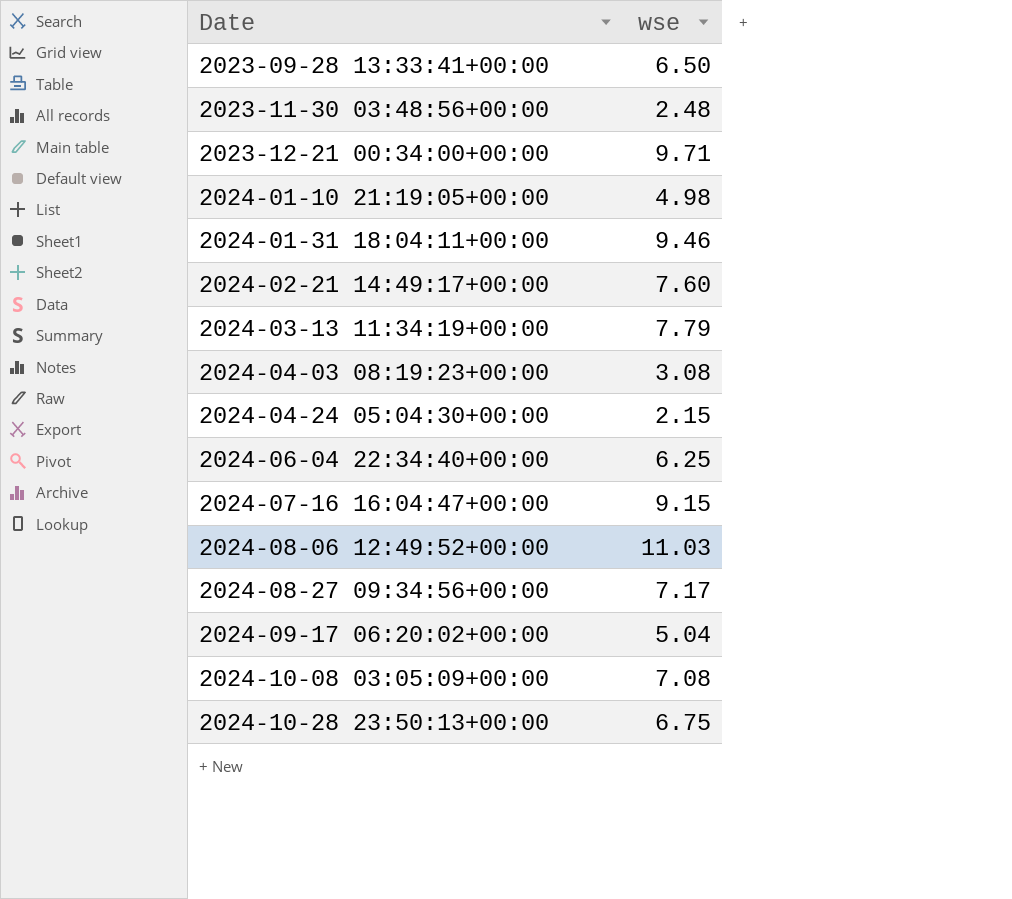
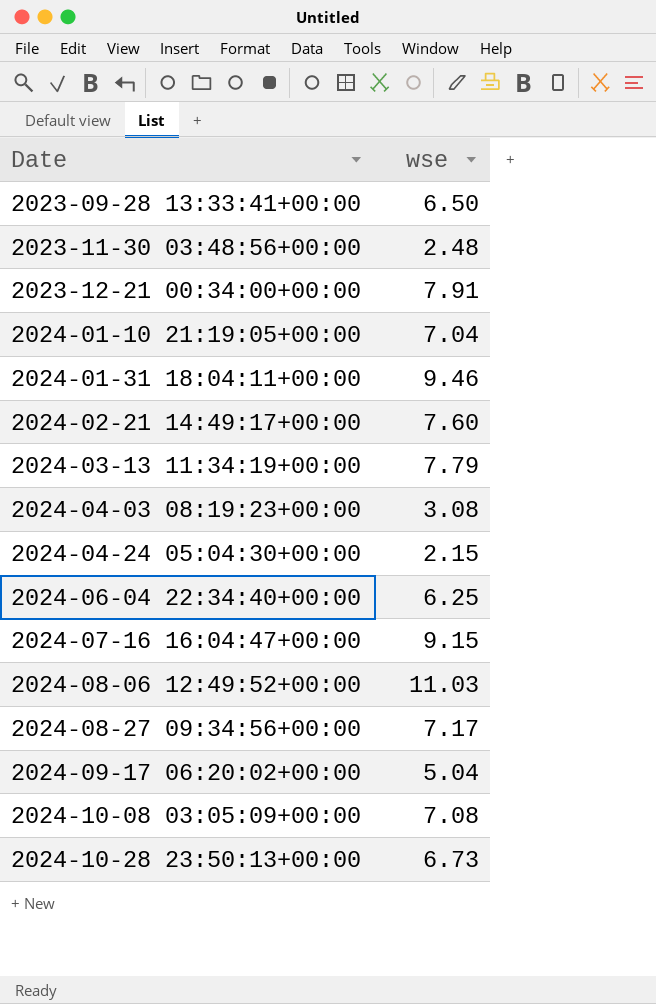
2023-12-21 00:34:00+00:00 | wse: 9.71 -> 7.91
2024-01-10 21:19:05+00:00 | wse: 4.98 -> 7.04
2024-10-28 23:50:13+00:00 | wse: 6.75 -> 6.73

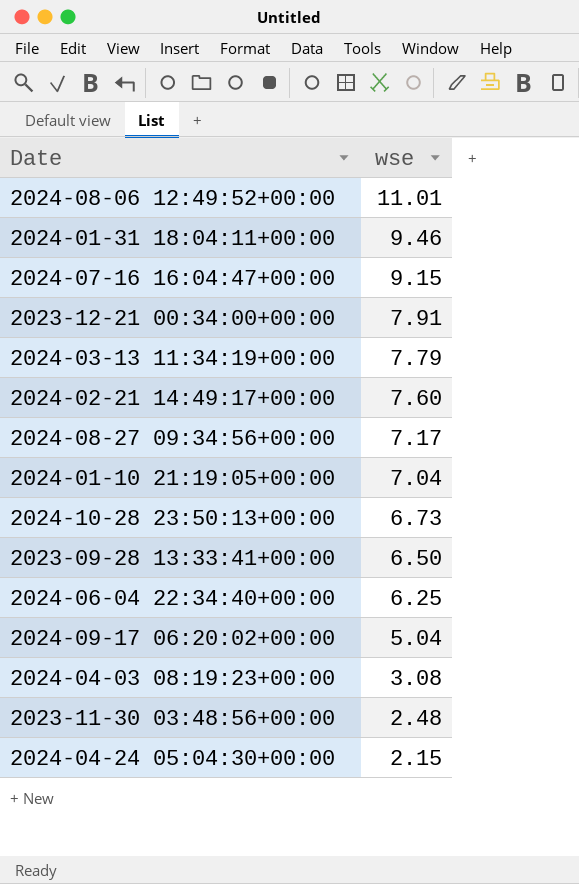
row order: Date ascending -> wse descending
row 2024-10-08 03:05:09+00:00: 7.08 -> none
2024-08-06 12:49:52+00:00 | wse: 11.03 -> 11.01

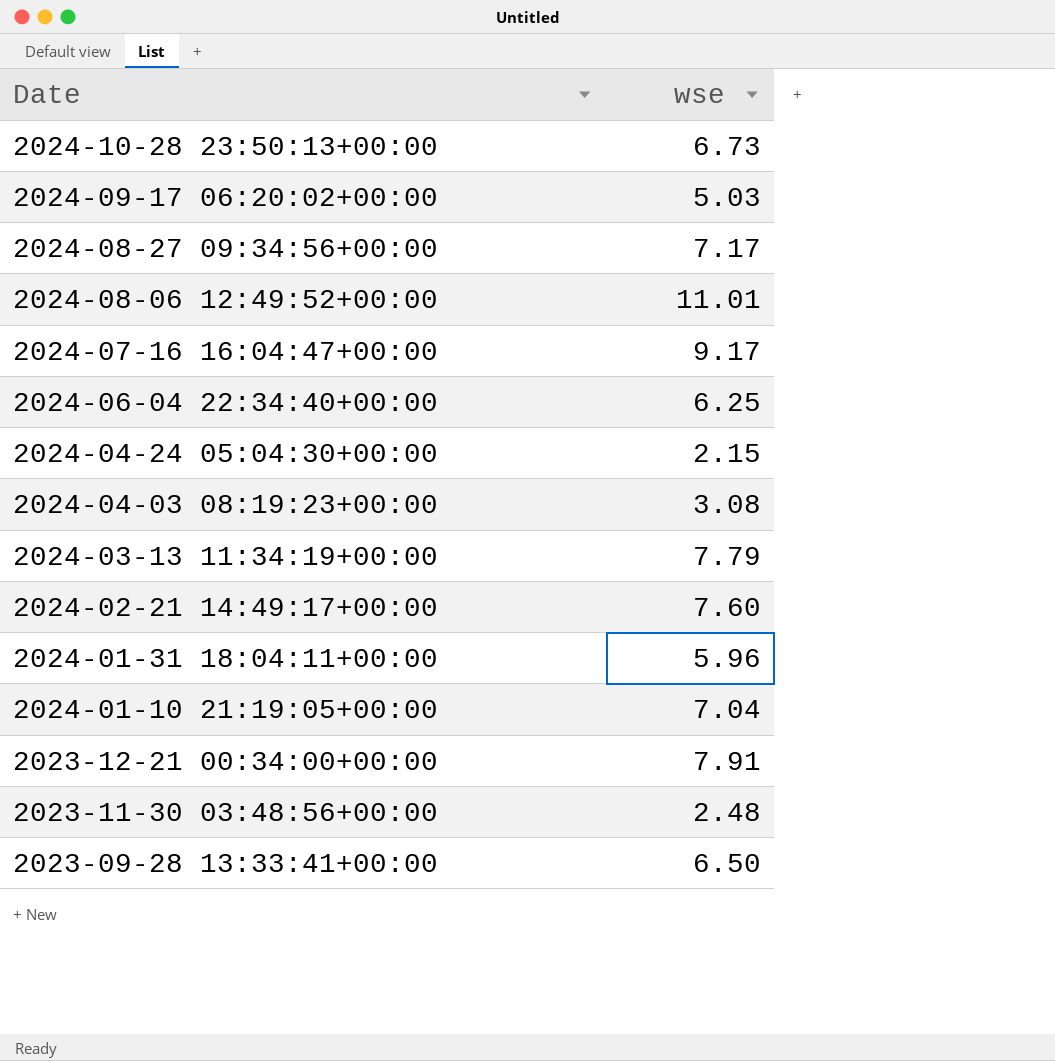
row order: wse descending -> Date descending
2024-09-17 06:20:02+00:00 | wse: 5.04 -> 5.03
2024-07-16 16:04:47+00:00 | wse: 9.15 -> 9.17
2024-01-31 18:04:11+00:00 | wse: 9.46 -> 5.96

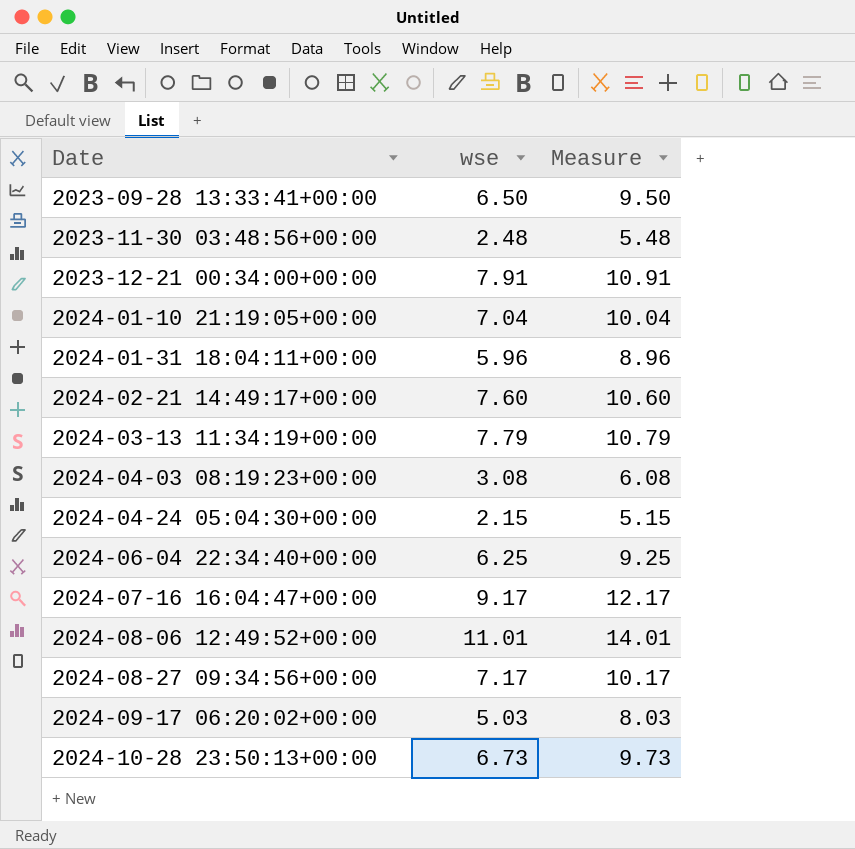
row order: Date descending -> Date ascending
column Measure | formula: none -> [wse] + 3

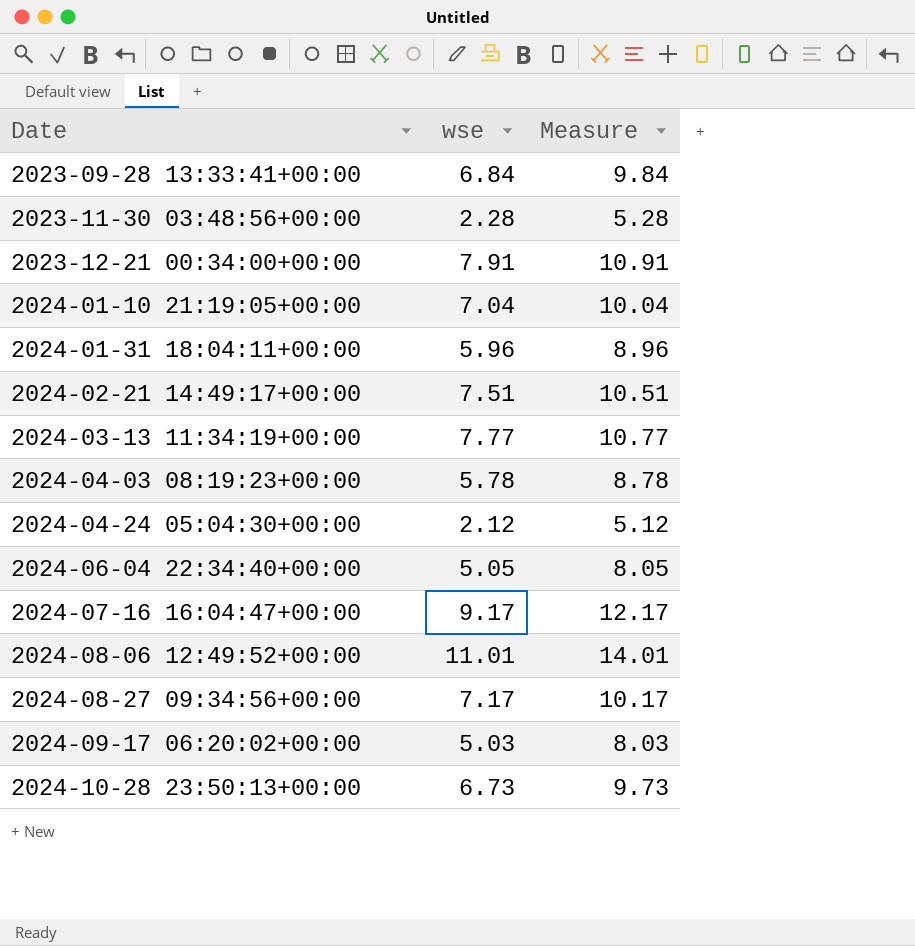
2023-09-28 13:33:41+00:00 | wse: 6.50 -> 6.84
2023-09-28 13:33:41+00:00 | Measure: 9.50 -> 9.84
2023-11-30 03:48:56+00:00 | wse: 2.48 -> 2.28
2023-11-30 03:48:56+00:00 | Measure: 5.48 -> 5.28
2024-02-21 14:49:17+00:00 | wse: 7.60 -> 7.51
2024-02-21 14:49:17+00:00 | Measure: 10.60 -> 10.51
2024-03-13 11:34:19+00:00 | wse: 7.79 -> 7.77
2024-03-13 11:34:19+00:00 | Measure: 10.79 -> 10.77
2024-04-03 08:19:23+00:00 | wse: 3.08 -> 5.78
2024-04-03 08:19:23+00:00 | Measure: 6.08 -> 8.78
2024-04-24 05:04:30+00:00 | wse: 2.15 -> 2.12
2024-04-24 05:04:30+00:00 | Measure: 5.15 -> 5.12
2024-06-04 22:34:40+00:00 | wse: 6.25 -> 5.05
2024-06-04 22:34:40+00:00 | Measure: 9.25 -> 8.05

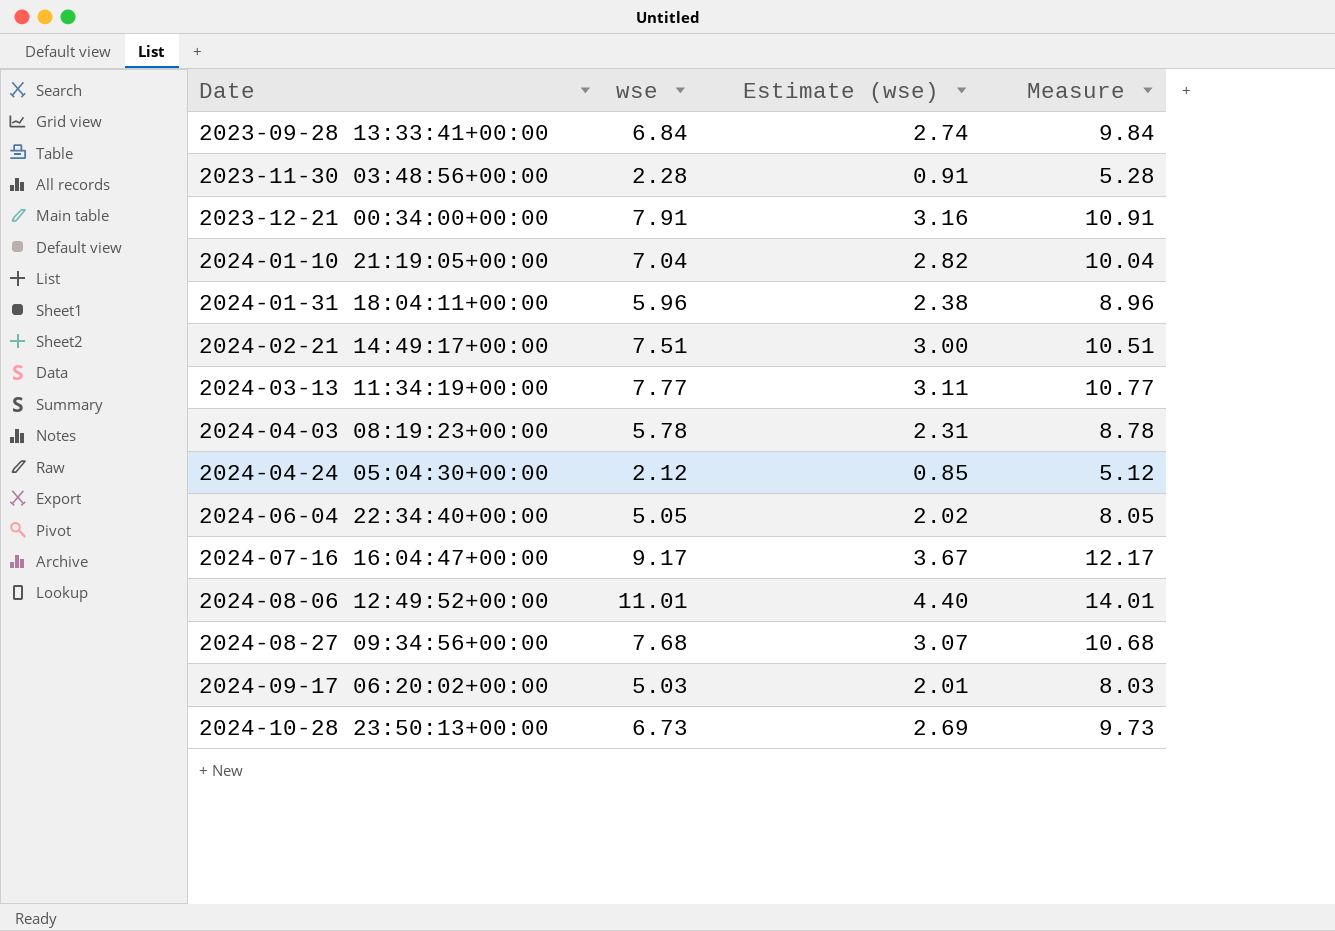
column Estimate (wse) | formula: none -> [wse] * 0.4
2024-08-27 09:34:56+00:00 | wse: 7.17 -> 7.68
2024-08-27 09:34:56+00:00 | Measure: 10.17 -> 10.68

